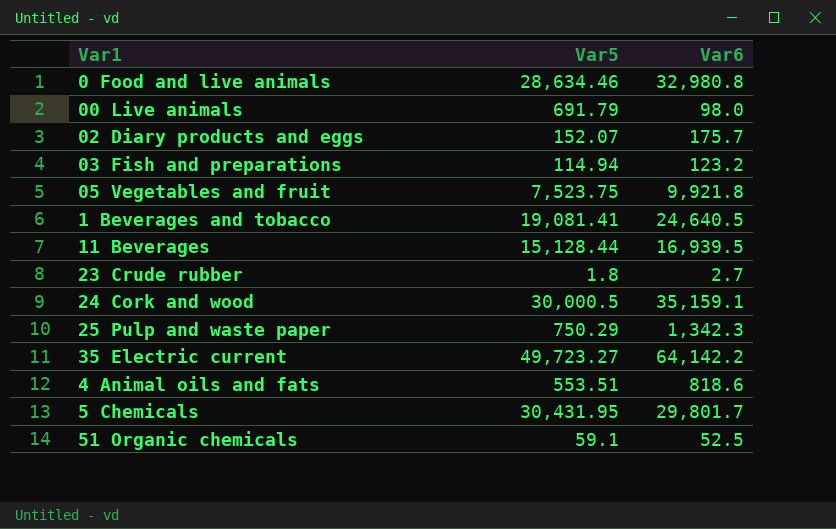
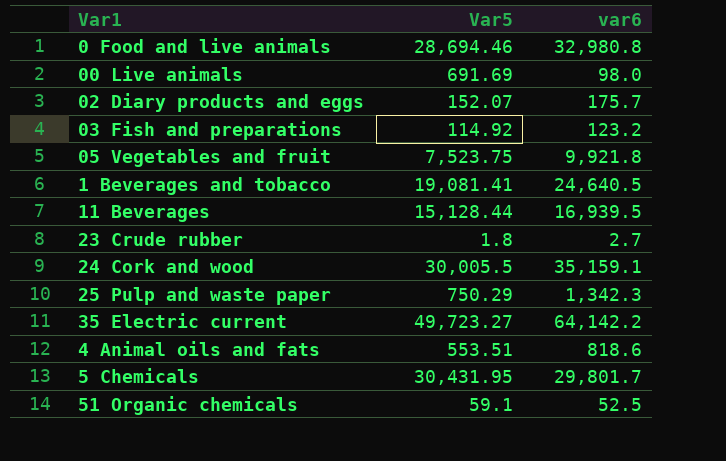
column name: Var6 -> var6
0 Food and live animals | Var5: 28,634.46 -> 28,694.46
00 Live animals | Var5: 691.79 -> 691.69
03 Fish and preparations | Var5: 114.94 -> 114.92
24 Cork and wood | Var5: 30,000.5 -> 30,005.5

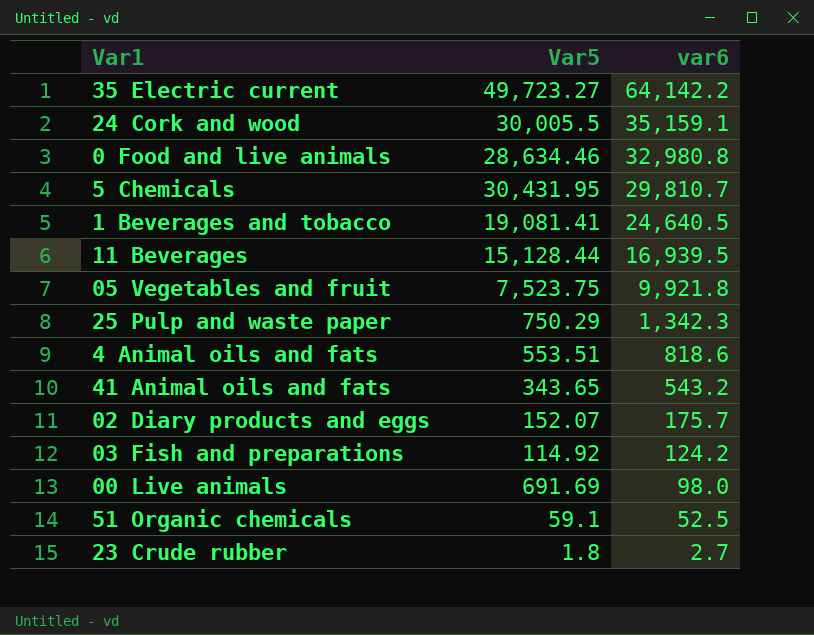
row order: none -> var6 descending
0 Food and live animals | Var5: 28,694.46 -> 28,634.46
5 Chemicals | var6: 29,801.7 -> 29,810.7
row 41 Animal oils and fats: none -> 343.65 | 543.2
03 Fish and preparations | var6: 123.2 -> 124.2

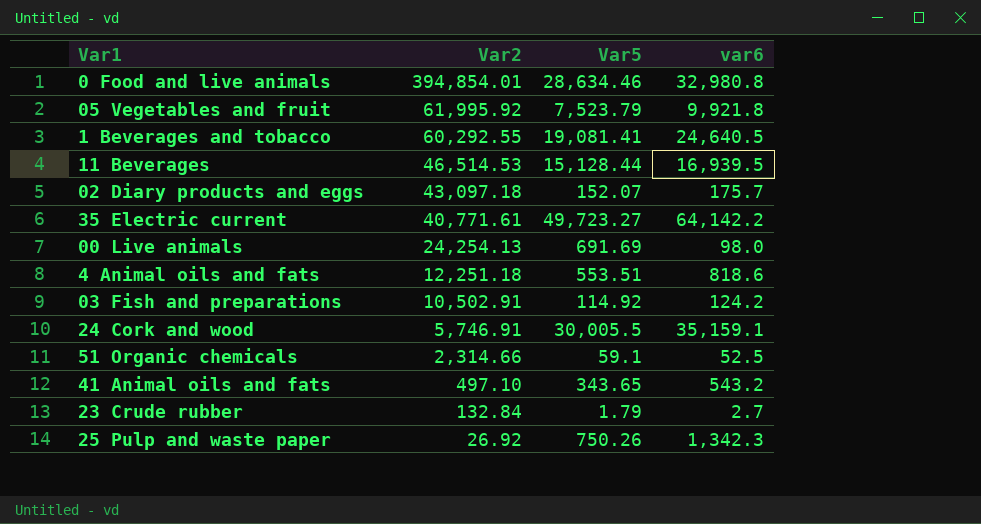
row order: var6 descending -> Var2 descending
column Var2 | position: none -> 2
row 5 Chemicals: 30,431.95 | 29,810.7 -> none
05 Vegetables and fruit | Var5: 7,523.75 -> 7,523.79
23 Crude rubber | Var5: 1.8 -> 1.79
25 Pulp and waste paper | Var5: 750.29 -> 750.26

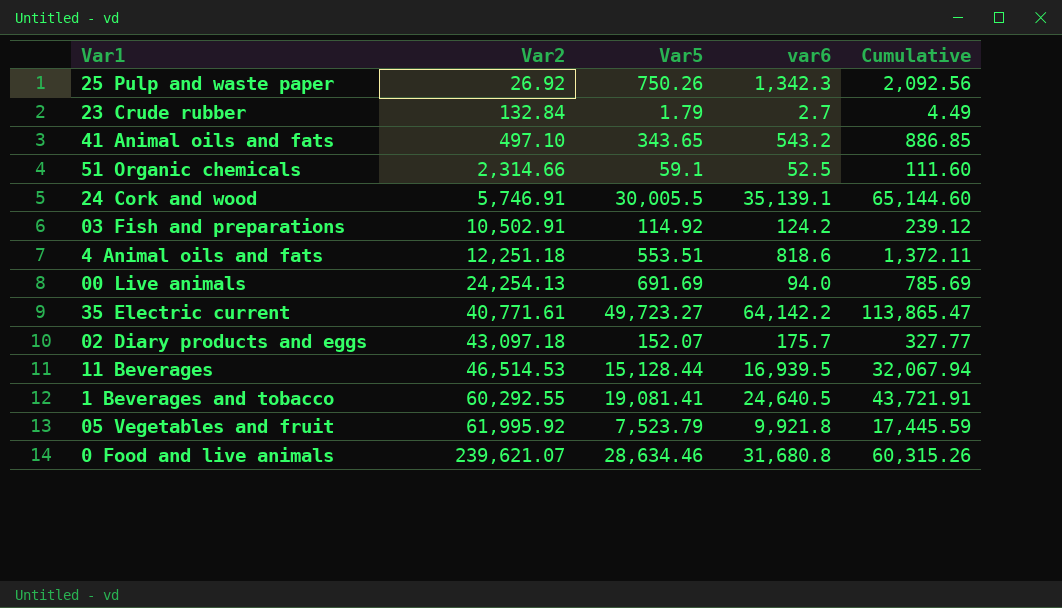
row order: Var2 descending -> Var2 ascending
column Cumulative | formula: none -> [Var5] + [var6]
24 Cork and wood | var6: 35,159.1 -> 35,139.1
00 Live animals | var6: 98.0 -> 94.0
0 Food and live animals | Var2: 394,854.01 -> 239,621.07
0 Food and live animals | var6: 32,980.8 -> 31,680.8

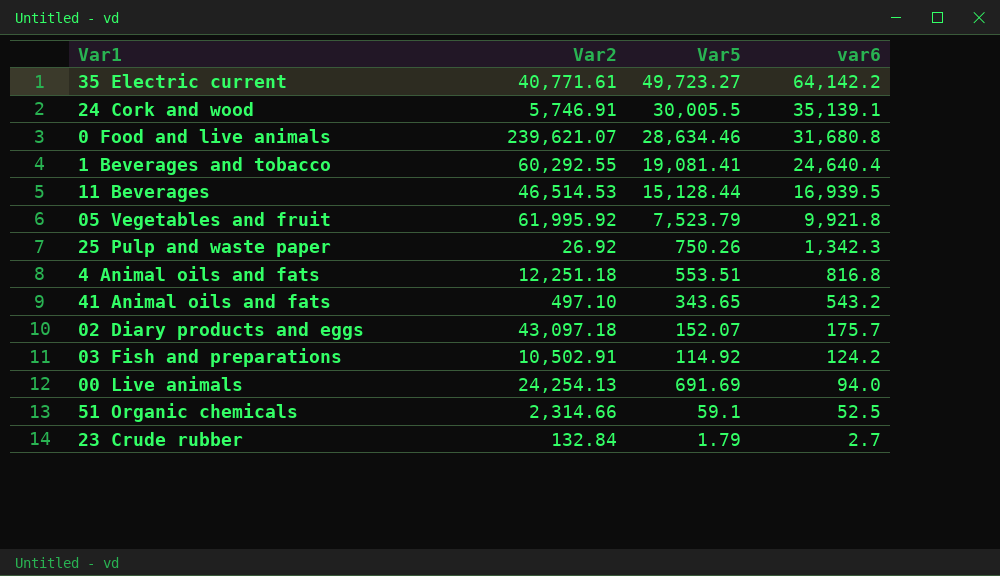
row order: Var2 ascending -> var6 descending
column Cumulative | formula: [Var5] + [var6] -> none
1 Beverages and tobacco | var6: 24,640.5 -> 24,640.4
4 Animal oils and fats | var6: 818.6 -> 816.8

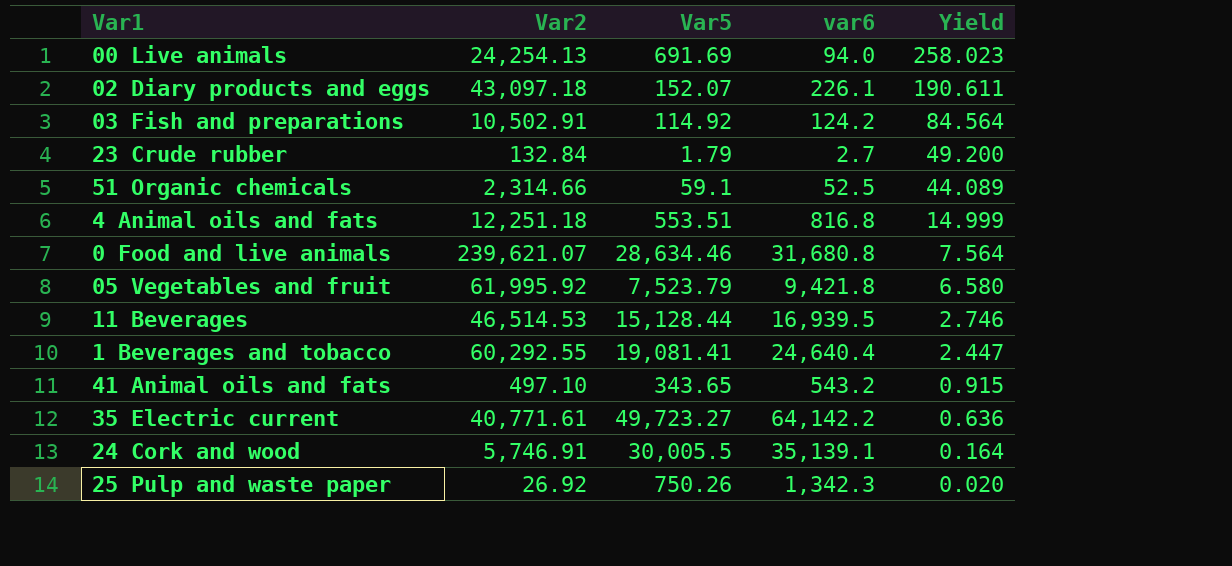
row order: var6 descending -> Yield descending
column Yield | formula: none -> [Var2] / [var6]
02 Diary products and eggs | var6: 175.7 -> 226.1
05 Vegetables and fruit | var6: 9,921.8 -> 9,421.8

